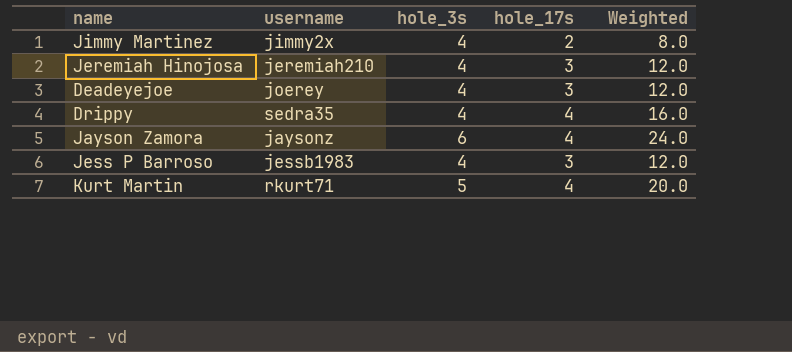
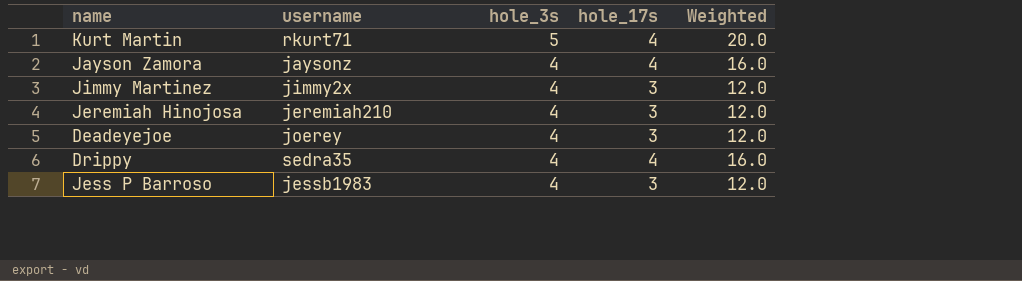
row order: none -> hole_3s descending
Jayson Zamora | hole_3s: 6 -> 4
Jayson Zamora | Weighted: 24.0 -> 16.0
Jimmy Martinez | hole_17s: 2 -> 3
Jimmy Martinez | Weighted: 8.0 -> 12.0

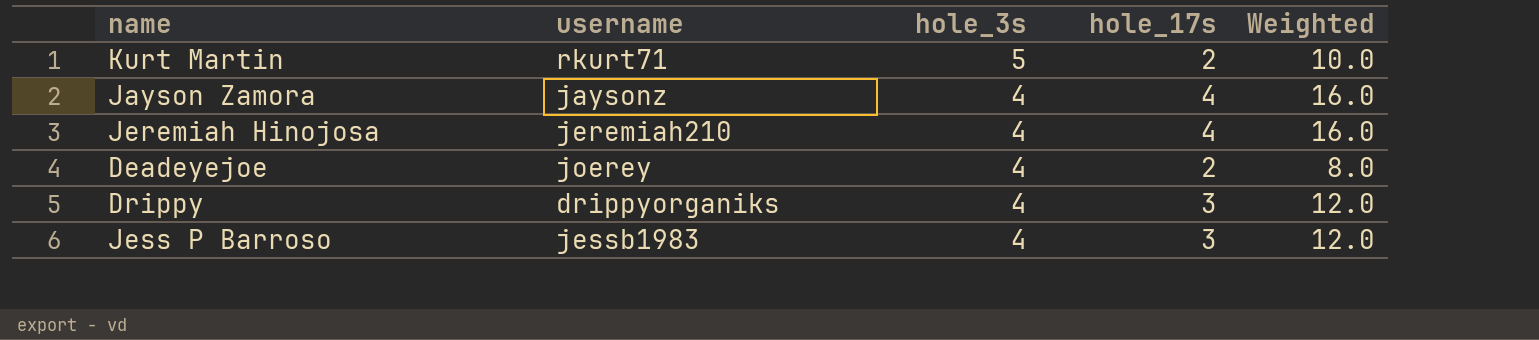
row Jimmy Martinez: jimmy2x | 4 | 3 | 12.0 -> none
Kurt Martin | hole_17s: 4 -> 2
Kurt Martin | Weighted: 20.0 -> 10.0
Jeremiah Hinojosa | hole_17s: 3 -> 4
Jeremiah Hinojosa | Weighted: 12.0 -> 16.0
Deadeyejoe | hole_17s: 3 -> 2
Deadeyejoe | Weighted: 12.0 -> 8.0
Drippy | username: sedra35 -> drippyorganiks
Drippy | hole_17s: 4 -> 3
Drippy | Weighted: 16.0 -> 12.0

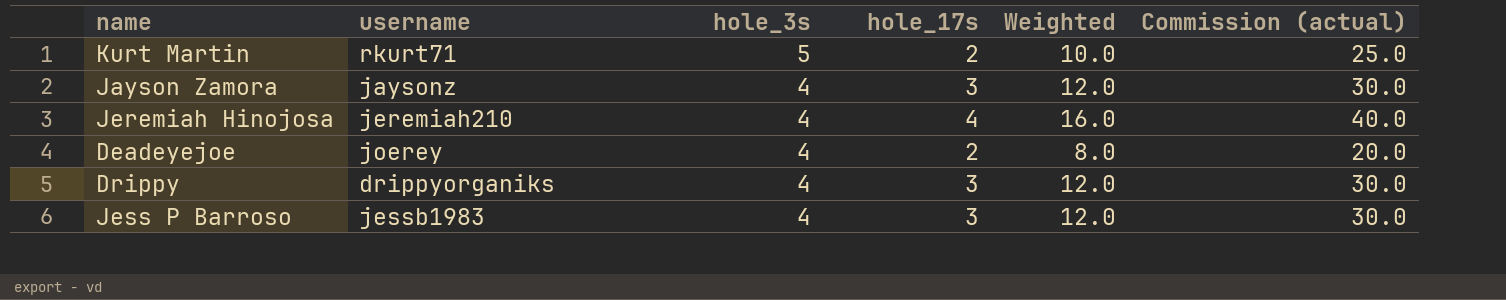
column Commission (actual) | formula: none -> [Weighted] * 2.5
Jayson Zamora | hole_17s: 4 -> 3
Jayson Zamora | Weighted: 16.0 -> 12.0

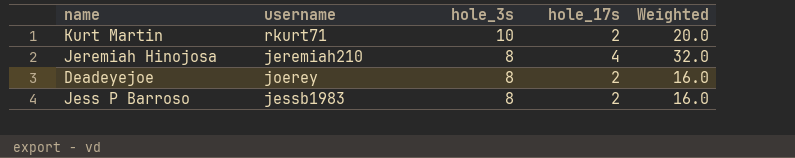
column Commission (actual) | formula: [Weighted] * 2.5 -> none
row Jayson Zamora: jaysonz | 4 | 3 | 12.0 | 30.0 -> none
row Drippy: drippyorganiks | 4 | 3 | 12.0 | 30.0 -> none
Kurt Martin | hole_3s: 5 -> 10
Kurt Martin | Weighted: 10.0 -> 20.0
Jeremiah Hinojosa | hole_3s: 4 -> 8
Jeremiah Hinojosa | Weighted: 16.0 -> 32.0
Deadeyejoe | hole_3s: 4 -> 8
Deadeyejoe | Weighted: 8.0 -> 16.0
Jess P Barroso | hole_3s: 4 -> 8
Jess P Barroso | hole_17s: 3 -> 2
Jess P Barroso | Weighted: 12.0 -> 16.0

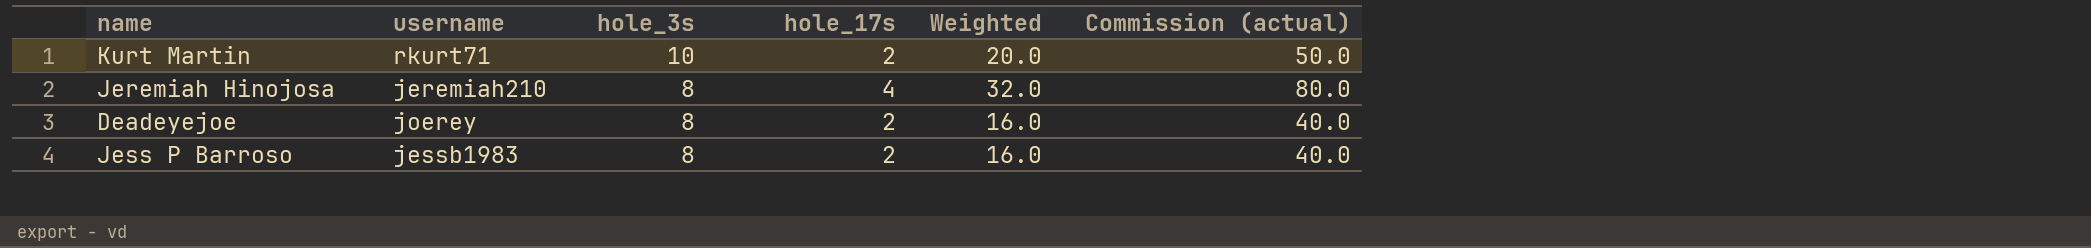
column Commission (actual) | formula: none -> [Weighted] * 2.5

